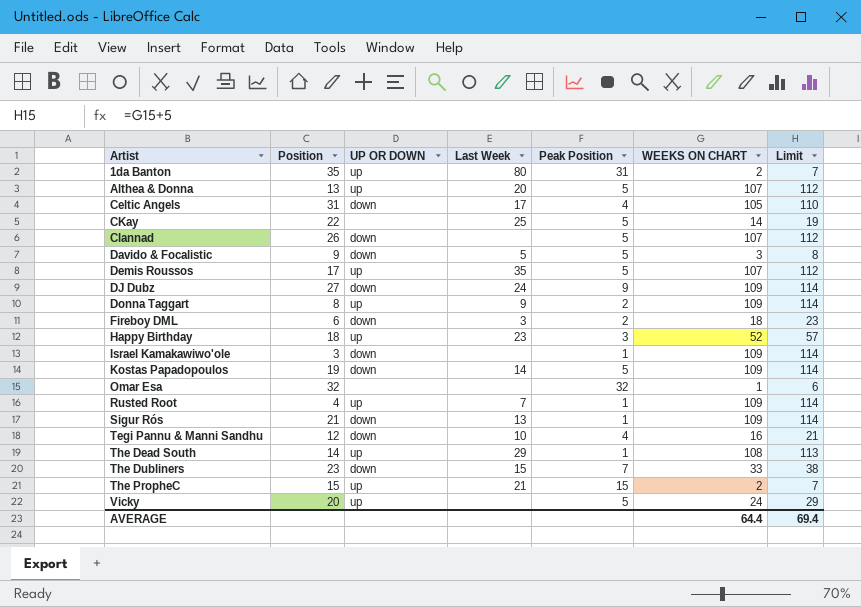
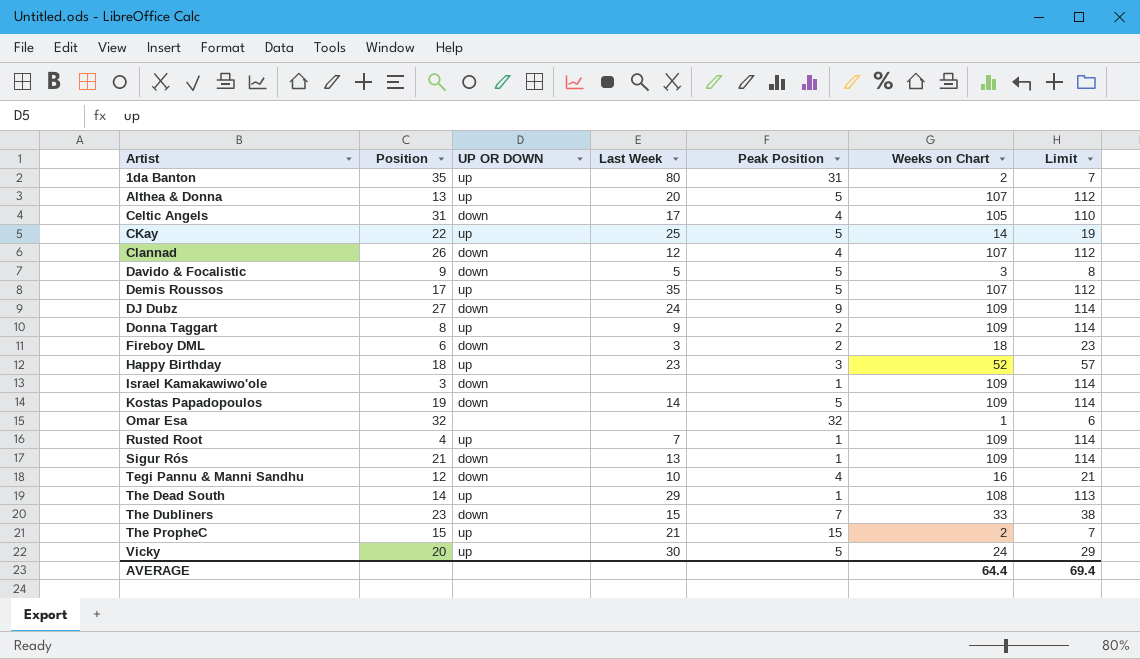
column name: WEEKS ON CHART -> Weeks on Chart
CKay | UP OR DOWN: none -> up
Clannad | Last Week: none -> 12
Clannad | Peak Position: 5 -> 4
Vicky | Last Week: none -> 30

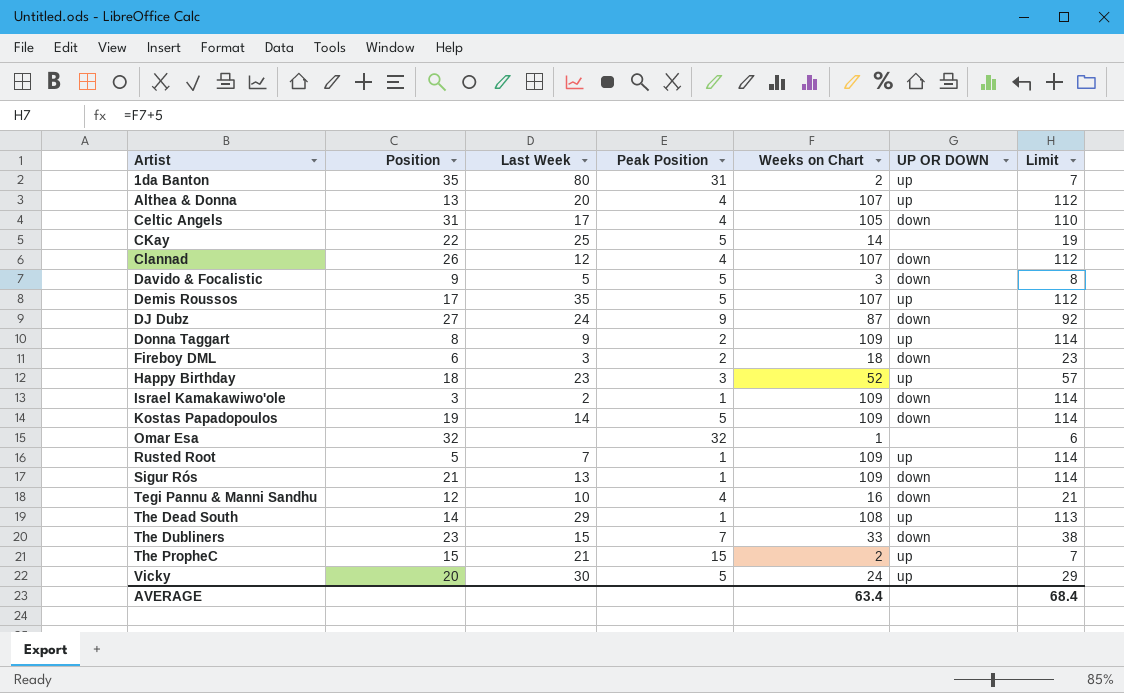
column UP OR DOWN | position: 3 -> 6
Althea & Donna | Peak Position: 5 -> 4
CKay | UP OR DOWN: up -> none
DJ Dubz | Weeks on Chart: 109 -> 87
DJ Dubz | Limit: 114 -> 92
Israel Kamakawiwo'ole | Last Week: none -> 2
Rusted Root | Position: 4 -> 5
AVERAGE | Weeks on Chart: 64.4 -> 63.4
AVERAGE | Limit: 69.4 -> 68.4

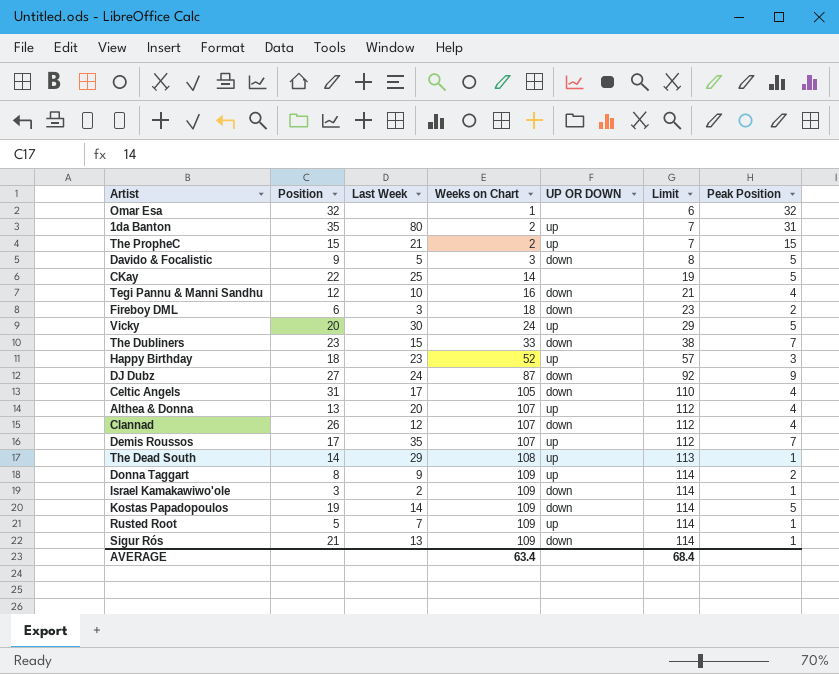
row order: Artist ascending -> Weeks on Chart ascending
column Peak Position | position: 4 -> 7
Demis Roussos | Peak Position: 5 -> 7

